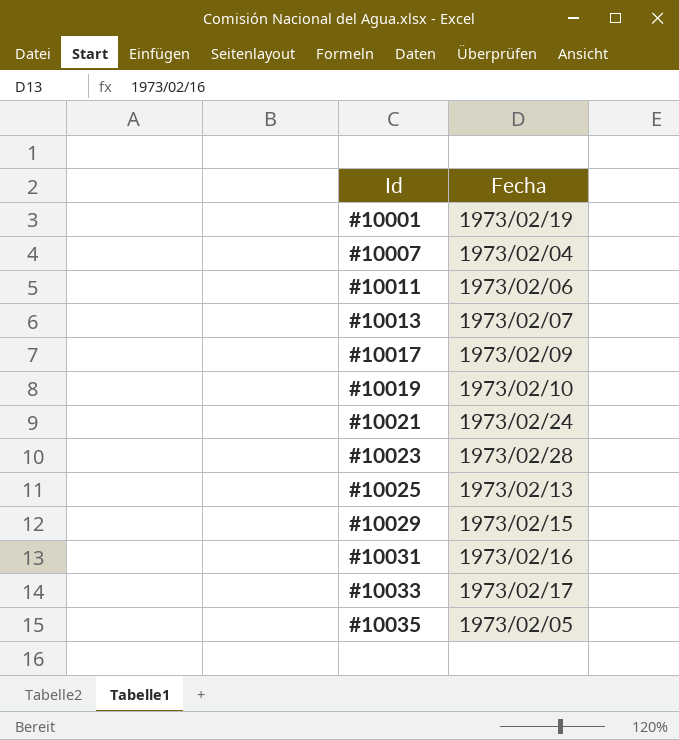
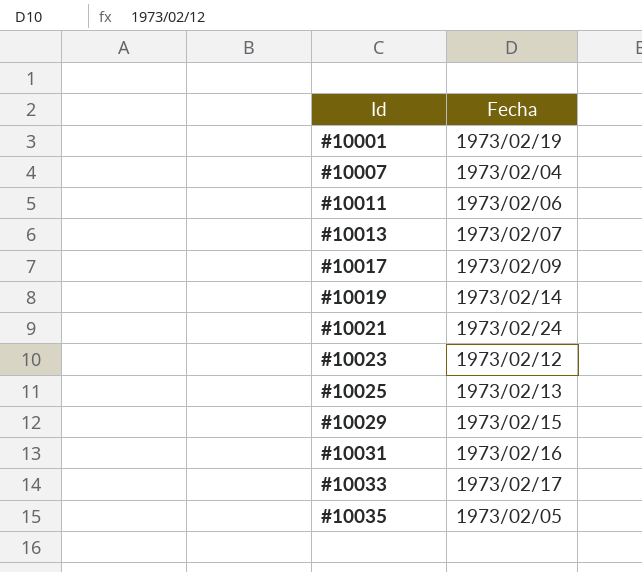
#10019 | Fecha: 1973/02/10 -> 1973/02/14
#10023 | Fecha: 1973/02/28 -> 1973/02/12

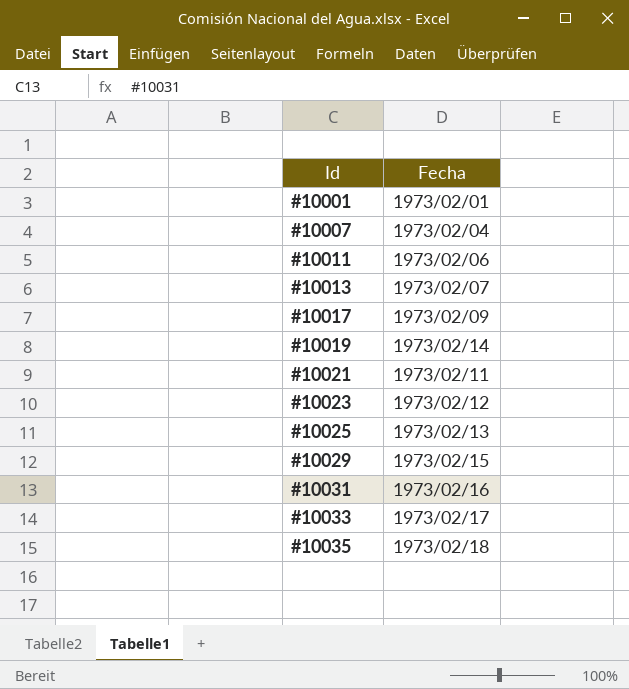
#10001 | Fecha: 1973/02/19 -> 1973/02/01
#10021 | Fecha: 1973/02/24 -> 1973/02/11
#10035 | Fecha: 1973/02/05 -> 1973/02/18

